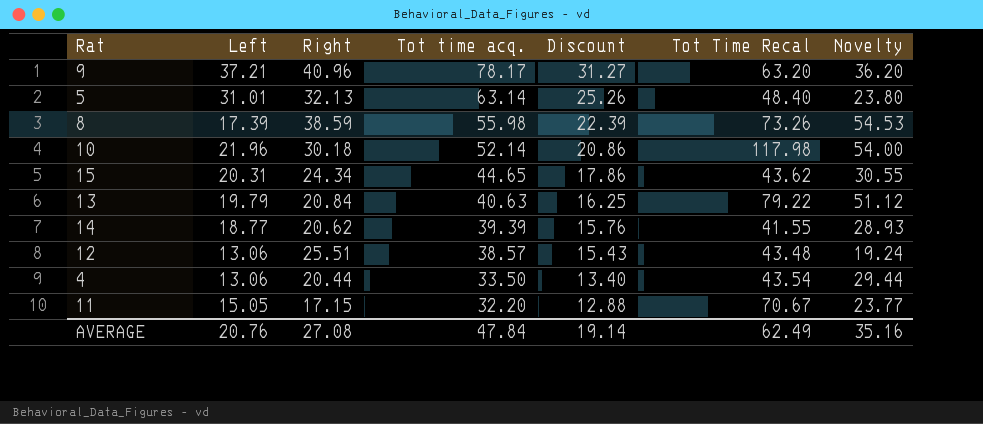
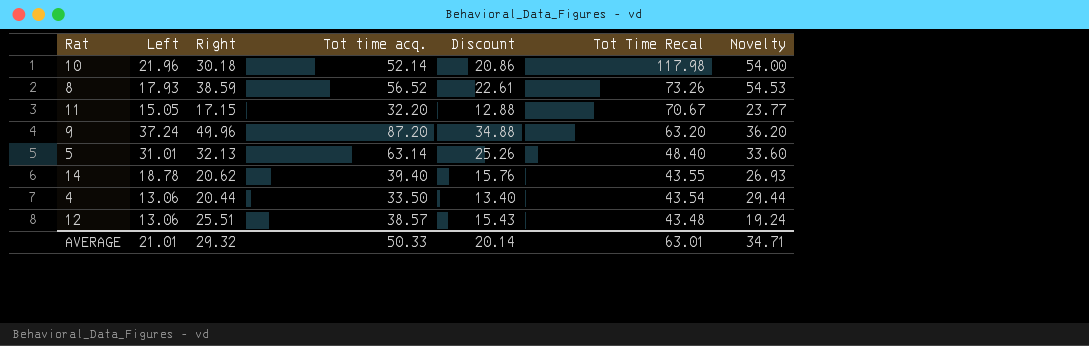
row order: Tot time acq. descending -> Tot Time Recal descending
row 15: 20.31 | 24.34 | 44.65 | 17.86 | 43.62 | 30.55 -> none
row 13: 19.79 | 20.84 | 40.63 | 16.25 | 79.22 | 51.12 -> none
8 | Left: 17.39 -> 17.93
8 | Tot time acq.: 55.98 -> 56.52
8 | Discount: 22.39 -> 22.61
9 | Left: 37.21 -> 37.24
9 | Right: 40.96 -> 49.96
9 | Tot time acq.: 78.17 -> 87.20
9 | Discount: 31.27 -> 34.88
5 | Novelty: 23.80 -> 33.60
14 | Left: 18.77 -> 18.78
14 | Tot time acq.: 39.39 -> 39.40
14 | Tot Time Recal: 41.55 -> 43.55
14 | Novelty: 28.93 -> 26.93
AVERAGE | Left: 20.76 -> 21.01
AVERAGE | Right: 27.08 -> 29.32
AVERAGE | Tot time acq.: 47.84 -> 50.33
AVERAGE | Discount: 19.14 -> 20.14
AVERAGE | Tot Time Recal: 62.49 -> 63.01
AVERAGE | Novelty: 35.16 -> 34.71

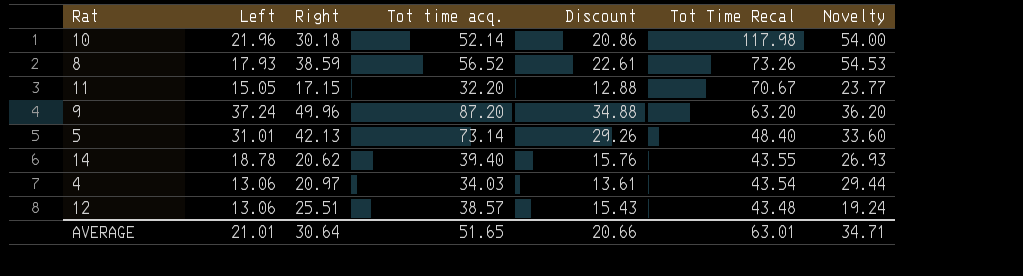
5 | Right: 32.13 -> 42.13
5 | Tot time acq.: 63.14 -> 73.14
5 | Discount: 25.26 -> 29.26
4 | Right: 20.44 -> 20.97
4 | Tot time acq.: 33.50 -> 34.03
4 | Discount: 13.40 -> 13.61
AVERAGE | Right: 29.32 -> 30.64
AVERAGE | Tot time acq.: 50.33 -> 51.65
AVERAGE | Discount: 20.14 -> 20.66

